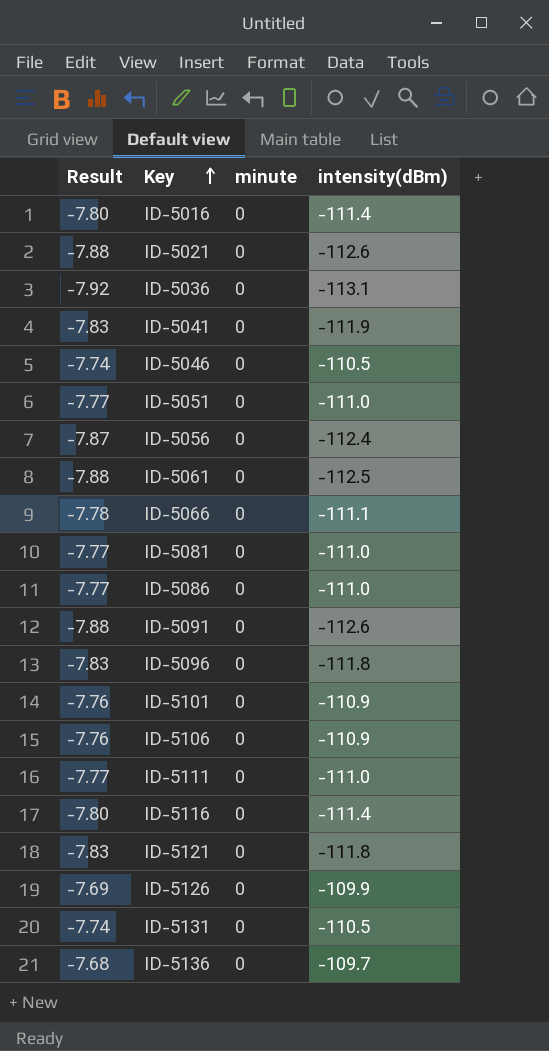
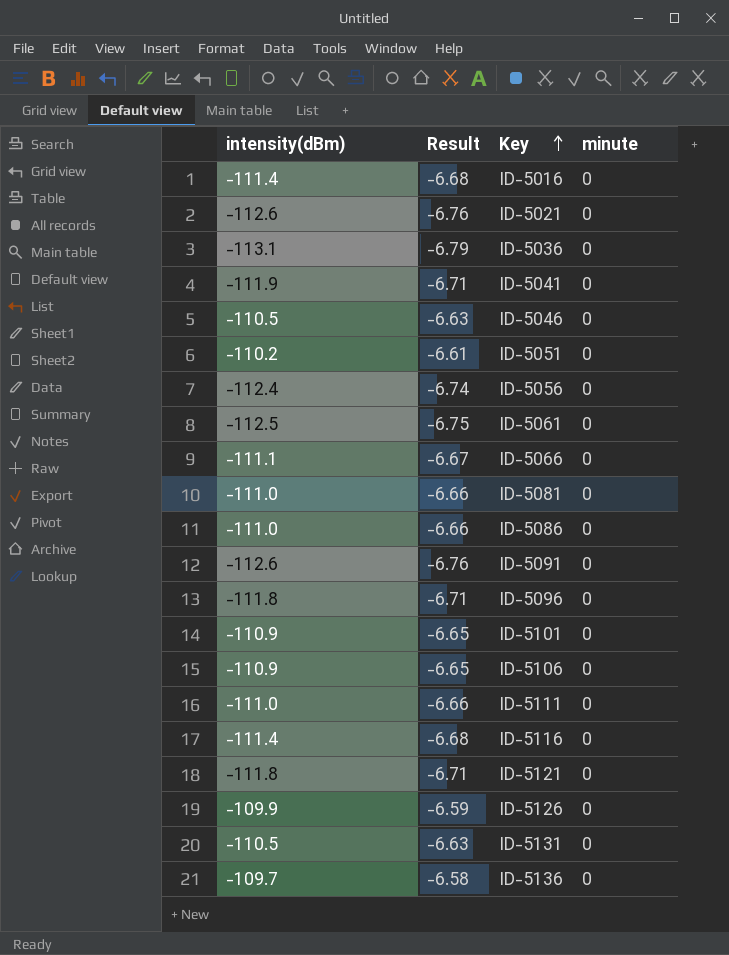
column intensity(dBm) | position: 4 -> 1
column Result | formula: [intensity(dBm)] * 0.07 -> [intensity(dBm)] * 0.06
ID-5051 | intensity(dBm): -111.0 -> -110.2

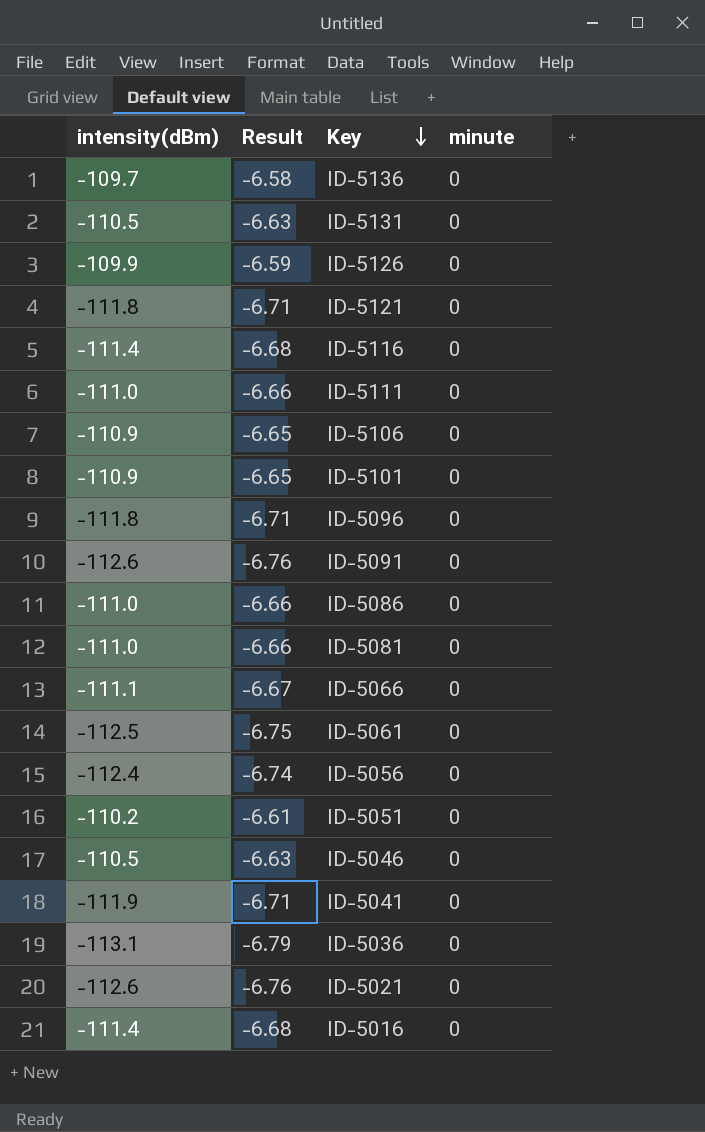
row order: Key ascending -> Key descending

